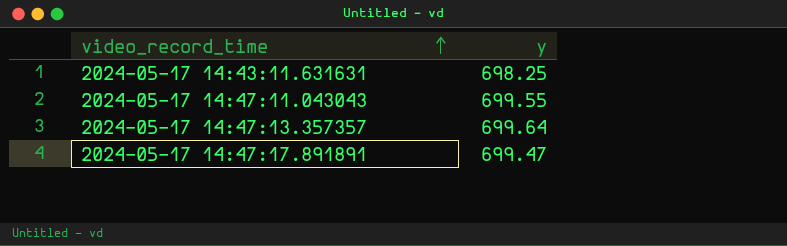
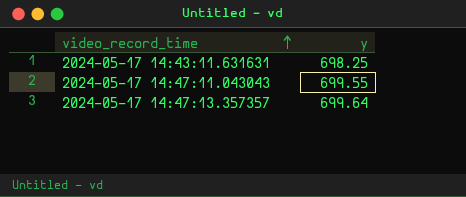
row 2024-05-17 14:47:17.891891: 699.47 -> none

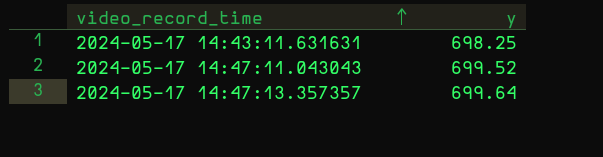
2024-05-17 14:47:11.043043 | y: 699.55 -> 699.52

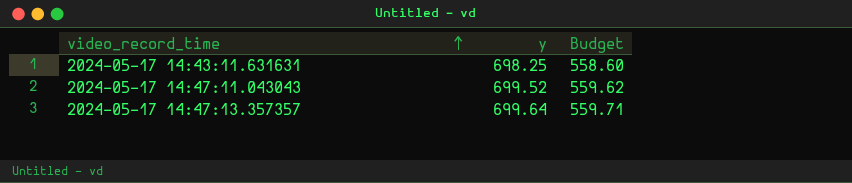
column Budget | formula: none -> [y] * 0.8

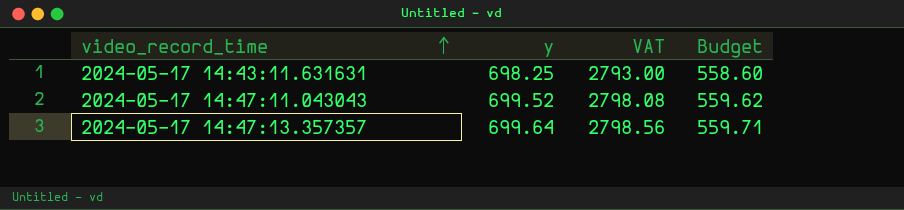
column VAT | formula: none -> [y] * 4

